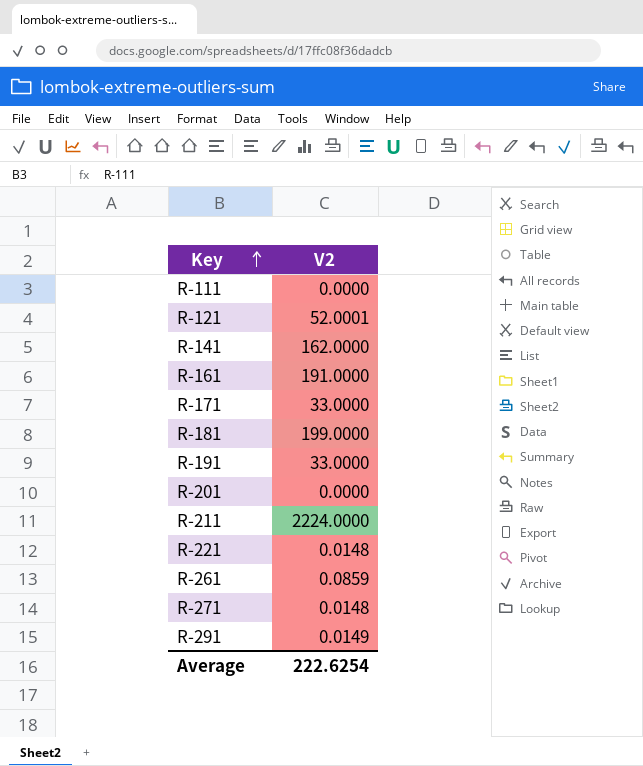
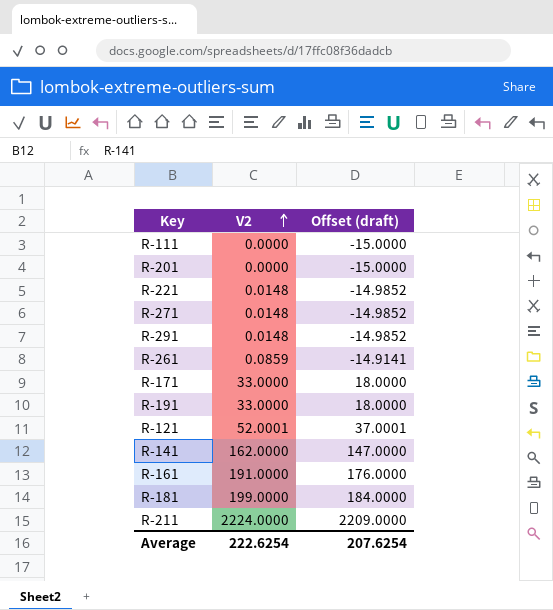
row order: Key ascending -> V2 ascending
column Offset (draft) | formula: none -> [V2] - 15
R-291 | V2: 0.0149 -> 0.0148

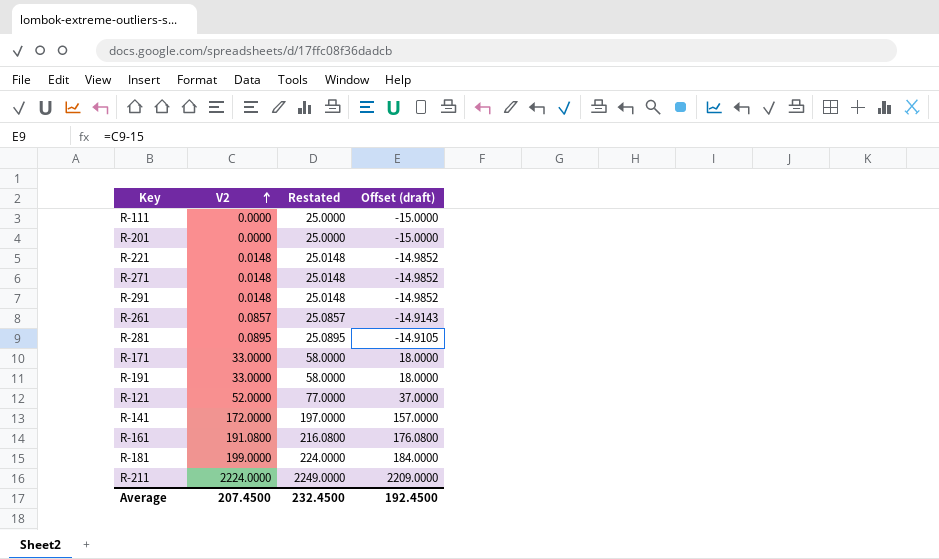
column Restated | formula: none -> [V2] + 25
R-261 | V2: 0.0859 -> 0.0857
R-261 | Offset (draft): -14.9141 -> -14.9143
row R-281: none -> 0.0895 | 25.0895 | -14.9105
R-121 | V2: 52.0001 -> 52.0000
R-121 | Offset (draft): 37.0001 -> 37.0000
R-141 | V2: 162.0000 -> 172.0000
R-141 | Offset (draft): 147.0000 -> 157.0000
R-161 | V2: 191.0000 -> 191.0800
R-161 | Offset (draft): 176.0000 -> 176.0800
Average | V2: 222.6254 -> 207.4500
Average | Offset (draft): 207.6254 -> 192.4500

